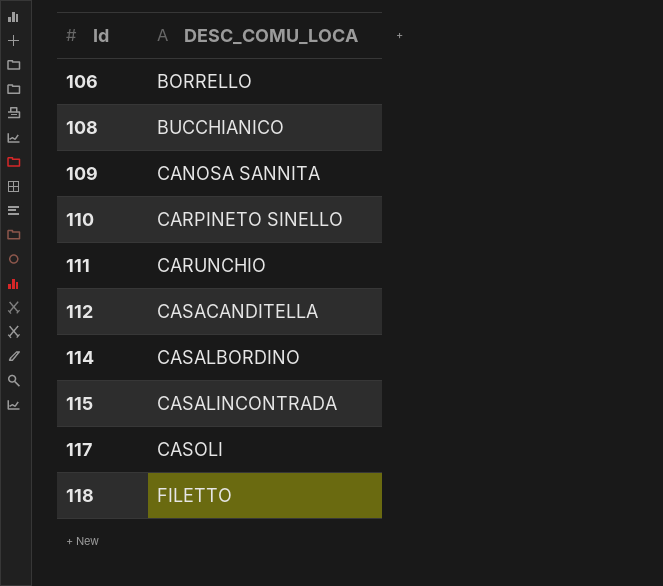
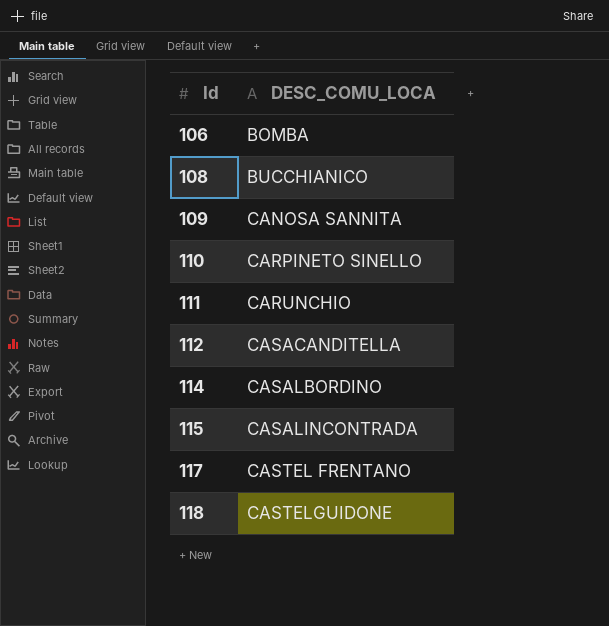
106 | DESC_COMU_LOCA: BORRELLO -> BOMBA
117 | DESC_COMU_LOCA: CASOLI -> CASTEL FRENTANO
118 | DESC_COMU_LOCA: FILETTO -> CASTELGUIDONE

